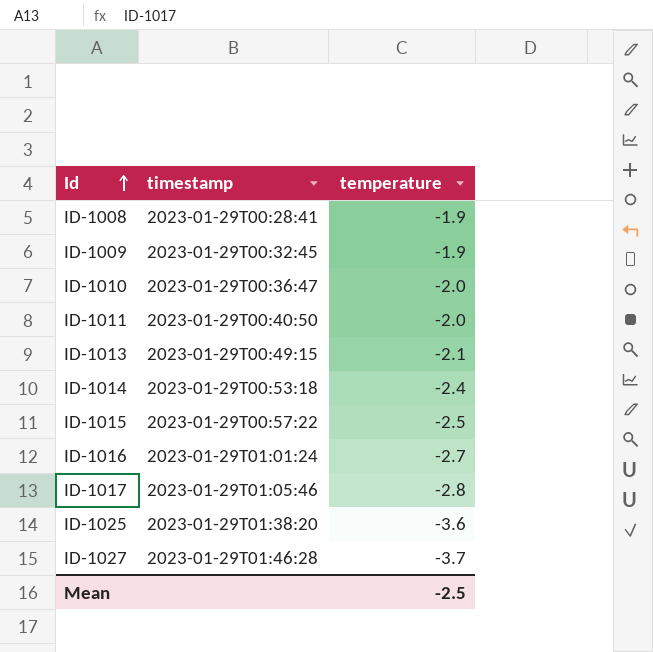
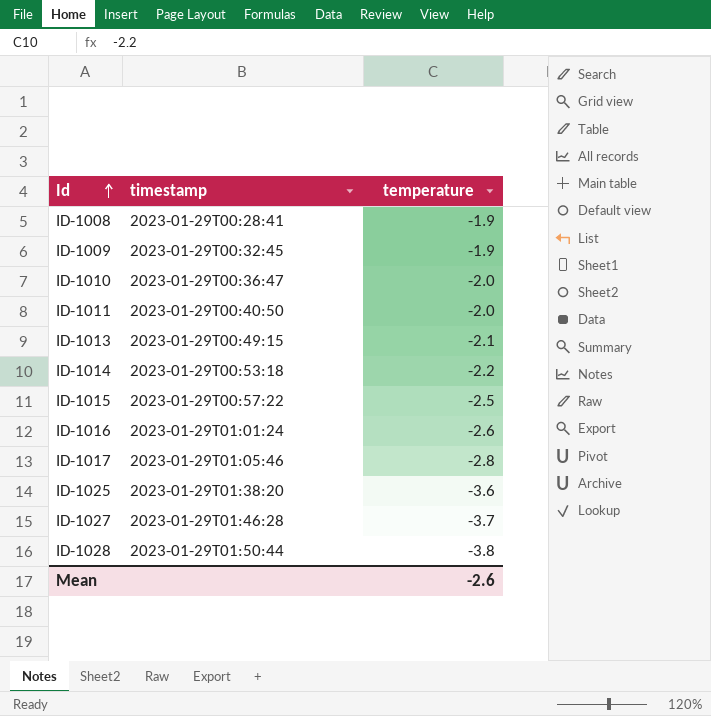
ID-1014 | temperature: -2.4 -> -2.2
ID-1016 | temperature: -2.7 -> -2.6
row ID-1028: none -> 2023-01-29T01:50:44 | -3.8
Mean | temperature: -2.5 -> -2.6

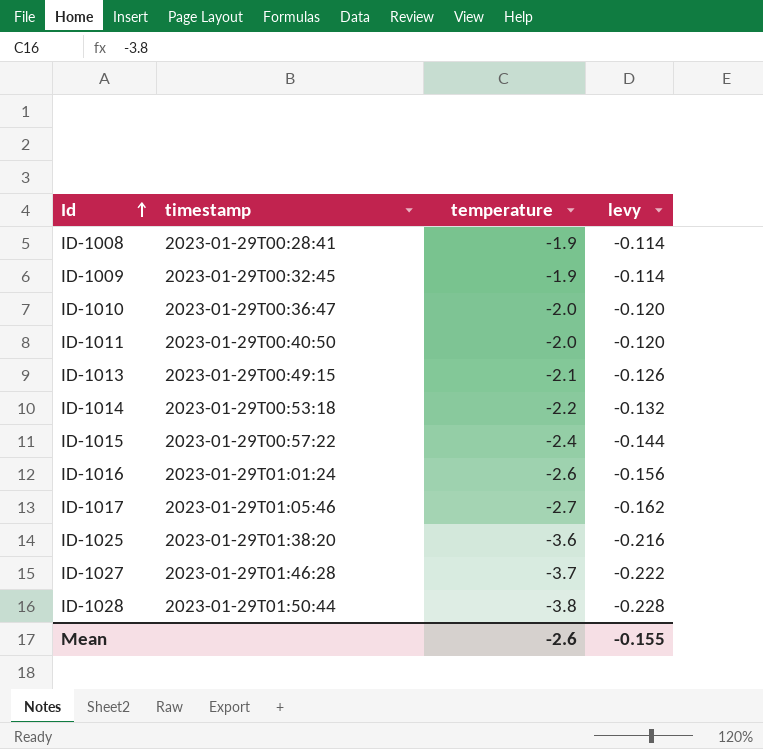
column levy | formula: none -> [temperature] * 0.06
ID-1015 | temperature: -2.5 -> -2.4
ID-1017 | temperature: -2.8 -> -2.7

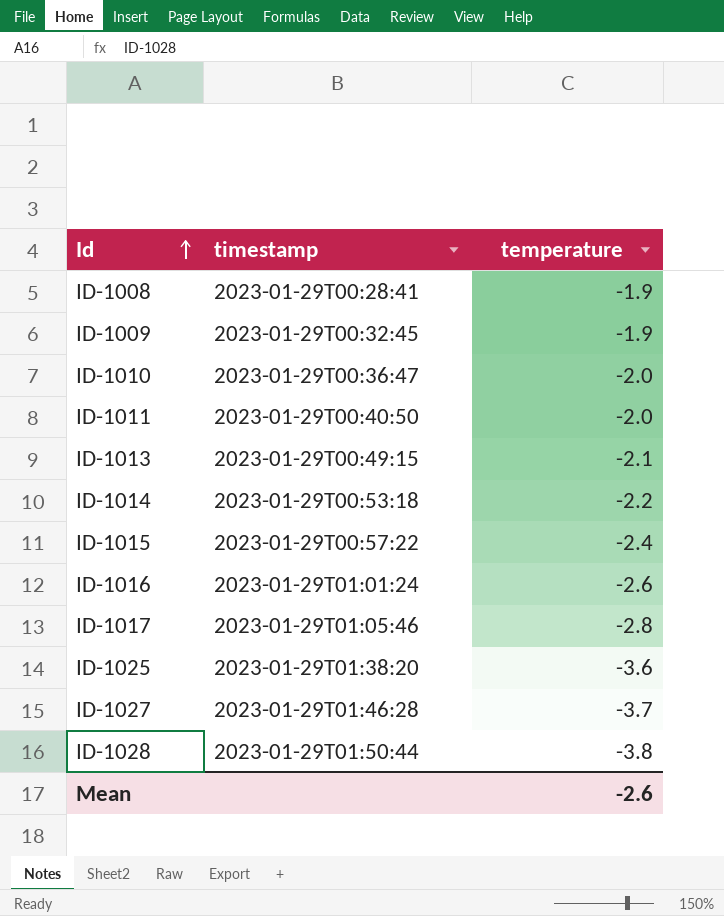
column levy | formula: [temperature] * 0.06 -> none
ID-1017 | temperature: -2.7 -> -2.8

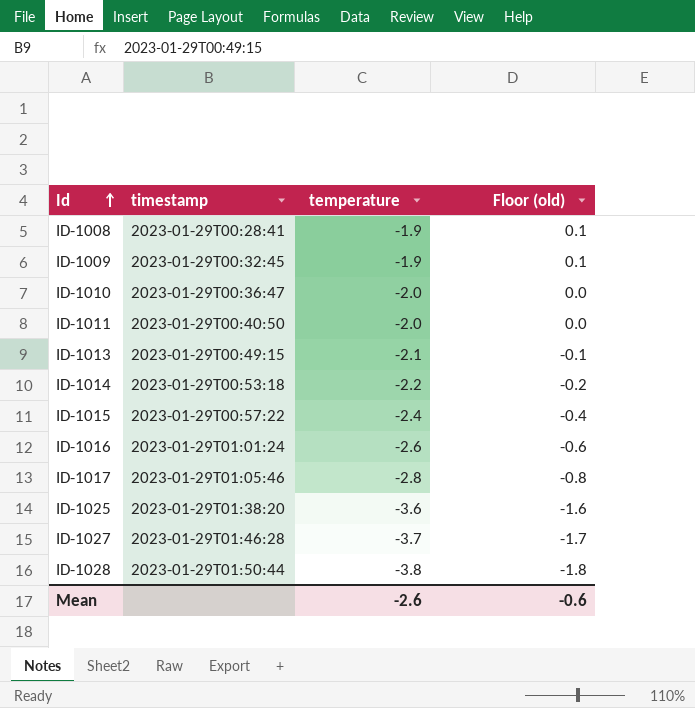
column Floor (old) | formula: none -> [temperature] + 2

